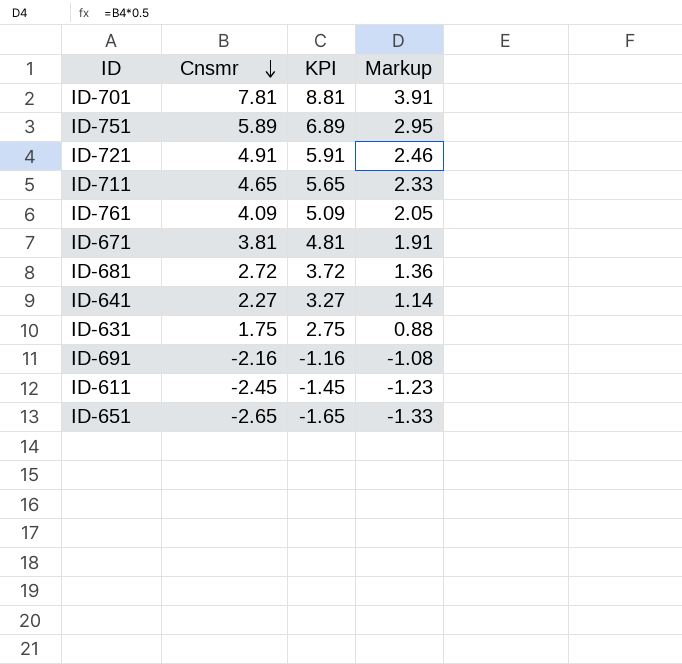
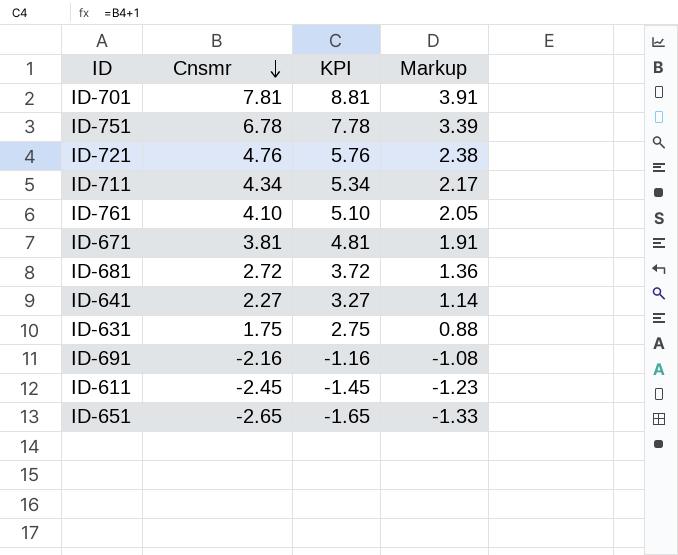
ID-751 | Cnsmr: 5.89 -> 6.78
ID-751 | KPI: 6.89 -> 7.78
ID-751 | Markup: 2.95 -> 3.39
ID-721 | Cnsmr: 4.91 -> 4.76
ID-721 | KPI: 5.91 -> 5.76
ID-721 | Markup: 2.46 -> 2.38
ID-711 | Cnsmr: 4.65 -> 4.34
ID-711 | KPI: 5.65 -> 5.34
ID-711 | Markup: 2.33 -> 2.17
ID-761 | Cnsmr: 4.09 -> 4.10
ID-761 | KPI: 5.09 -> 5.10

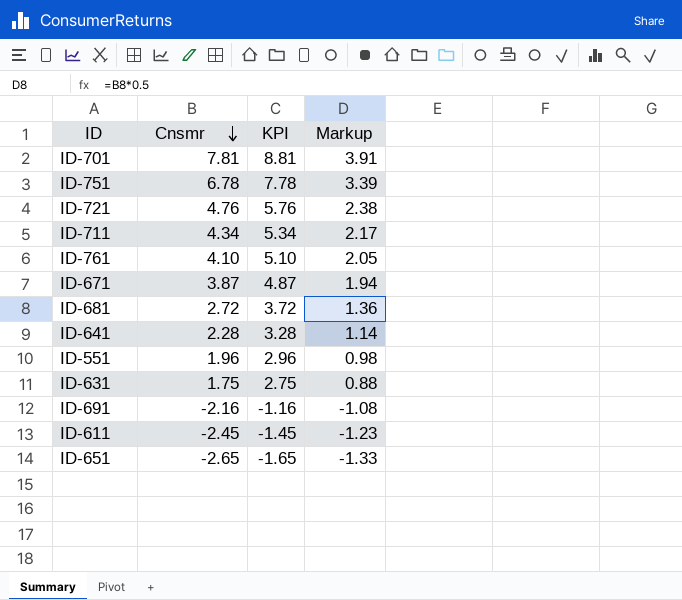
ID-671 | Cnsmr: 3.81 -> 3.87
ID-671 | KPI: 4.81 -> 4.87
ID-671 | Markup: 1.91 -> 1.94
ID-641 | Cnsmr: 2.27 -> 2.28
ID-641 | KPI: 3.27 -> 3.28
row ID-551: none -> 1.96 | 2.96 | 0.98

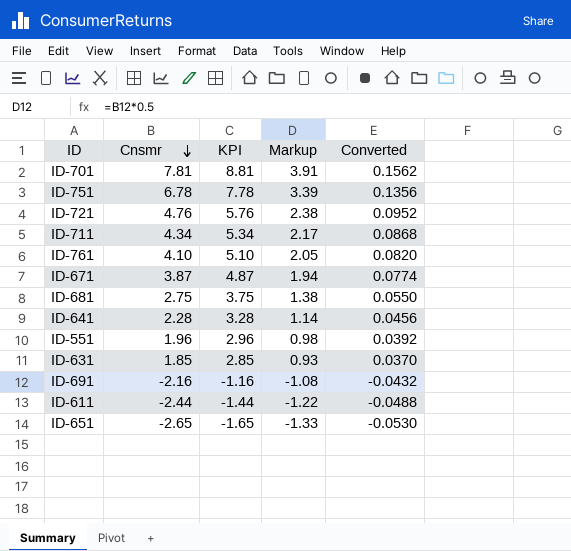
column Converted | formula: none -> [Cnsmr] * 0.02
ID-681 | Cnsmr: 2.72 -> 2.75
ID-681 | KPI: 3.72 -> 3.75
ID-681 | Markup: 1.36 -> 1.38
ID-631 | Cnsmr: 1.75 -> 1.85
ID-631 | KPI: 2.75 -> 2.85
ID-631 | Markup: 0.88 -> 0.93
ID-611 | Cnsmr: -2.45 -> -2.44
ID-611 | KPI: -1.45 -> -1.44
ID-611 | Markup: -1.23 -> -1.22

